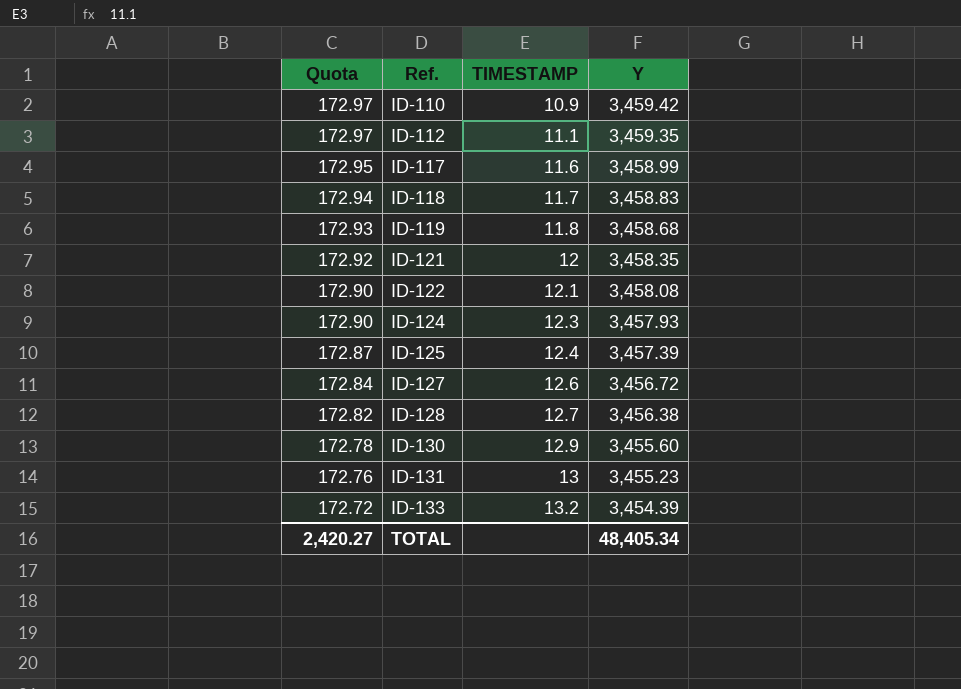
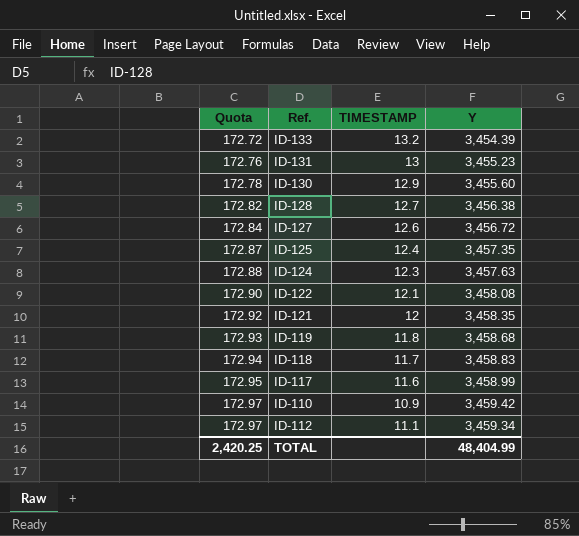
row order: Quota descending -> Quota ascending
ID-125 | Y: 3,457.39 -> 3,457.35
ID-124 | Quota: 172.90 -> 172.88
ID-124 | Y: 3,457.93 -> 3,457.63
ID-112 | Y: 3,459.35 -> 3,459.34
TOTAL | Quota: 2,420.27 -> 2,420.25
TOTAL | Y: 48,405.34 -> 48,404.99

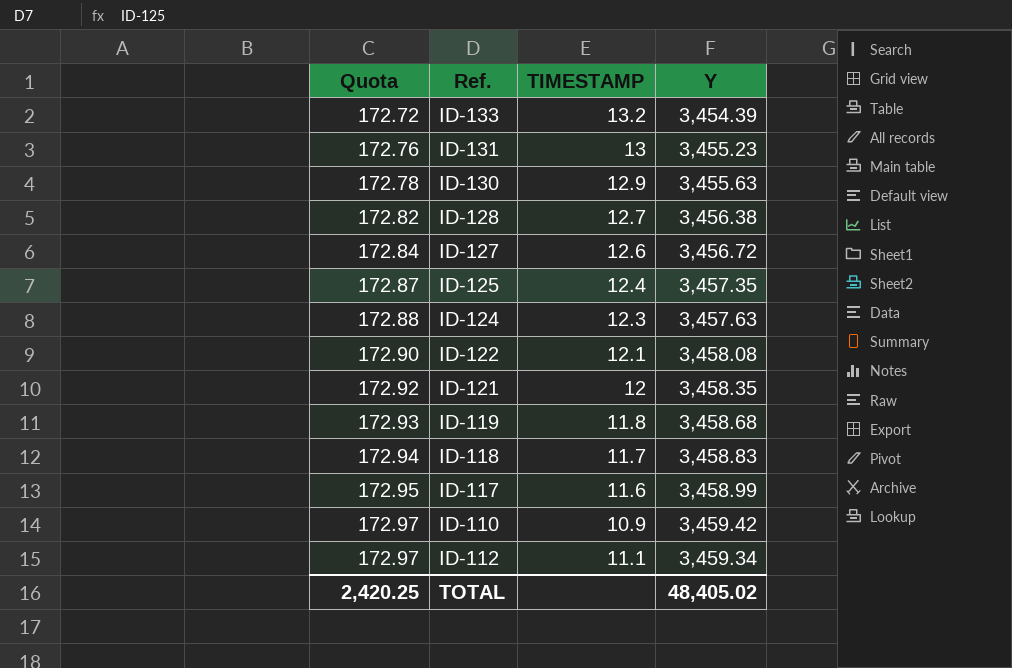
ID-130 | Y: 3,455.60 -> 3,455.63
TOTAL | Y: 48,404.99 -> 48,405.02

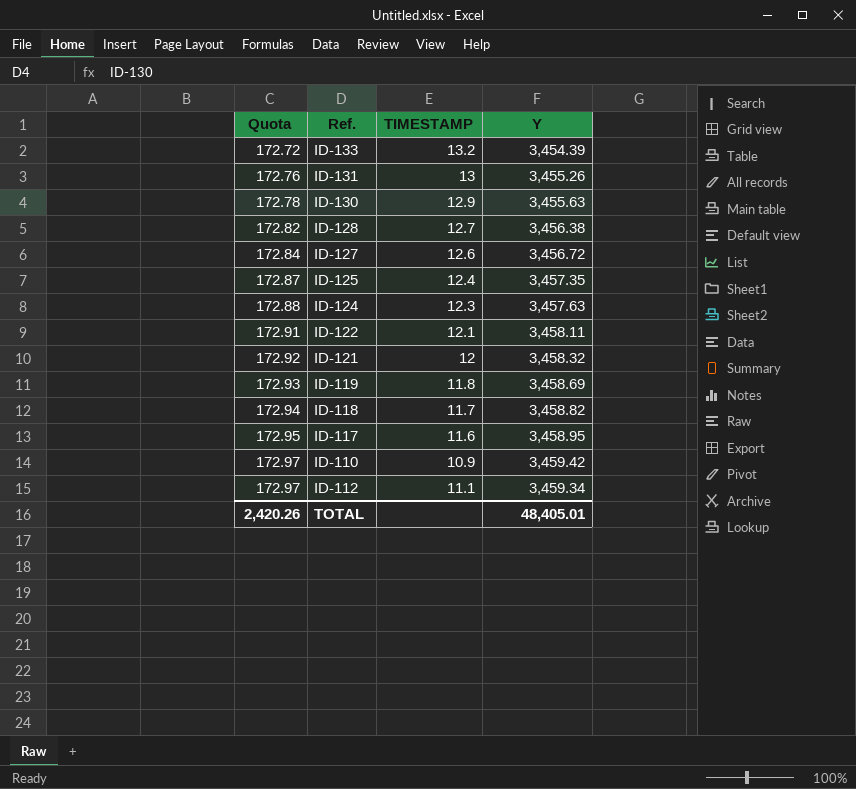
ID-131 | Y: 3,455.23 -> 3,455.26
ID-122 | Quota: 172.90 -> 172.91
ID-122 | Y: 3,458.08 -> 3,458.11
ID-121 | Y: 3,458.35 -> 3,458.32
ID-119 | Y: 3,458.68 -> 3,458.69
ID-118 | Y: 3,458.83 -> 3,458.82
ID-117 | Y: 3,458.99 -> 3,458.95
TOTAL | Quota: 2,420.25 -> 2,420.26
TOTAL | Y: 48,405.02 -> 48,405.01

